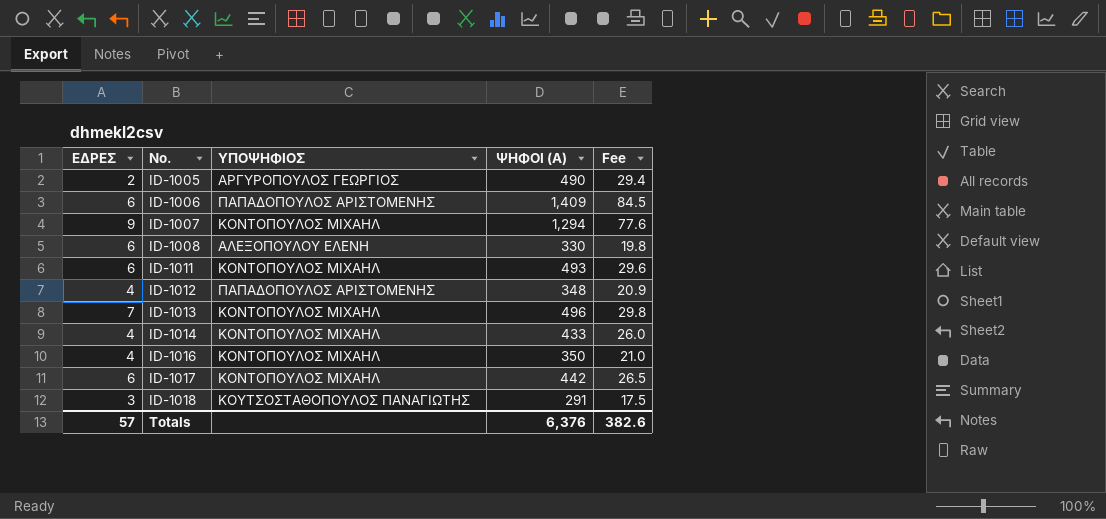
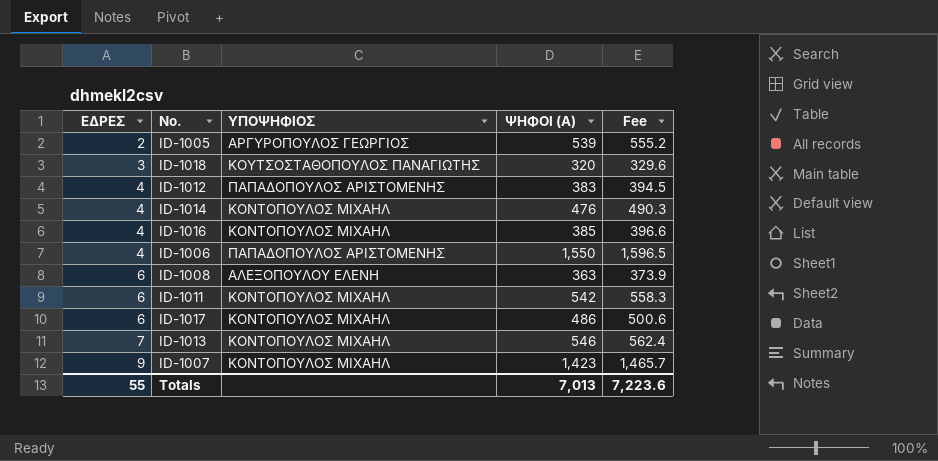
row order: No. ascending -> ΕΔΡΕΣ ascending
column Fee | formula: [ΨΗΦΟΙ (Α)] * 0.06 -> [ΨΗΦΟΙ (Α)] * 1.03
ID-1005 | ΨΗΦΟΙ (Α): 490 -> 539
ID-1018 | ΨΗΦΟΙ (Α): 291 -> 320
ID-1012 | ΨΗΦΟΙ (Α): 348 -> 383
ID-1014 | ΨΗΦΟΙ (Α): 433 -> 476
ID-1016 | ΨΗΦΟΙ (Α): 350 -> 385
ID-1006 | ΕΔΡΕΣ: 6 -> 4
ID-1006 | ΨΗΦΟΙ (Α): 1,409 -> 1,550
ID-1008 | ΨΗΦΟΙ (Α): 330 -> 363
ID-1011 | ΨΗΦΟΙ (Α): 493 -> 542
ID-1017 | ΨΗΦΟΙ (Α): 442 -> 486
ID-1013 | ΨΗΦΟΙ (Α): 496 -> 546
ID-1007 | ΨΗΦΟΙ (Α): 1,294 -> 1,423
Totals | ΕΔΡΕΣ: 57 -> 55
Totals | ΨΗΦΟΙ (Α): 6,376 -> 7,013
Totals | Fee: 382.6 -> 7,223.6

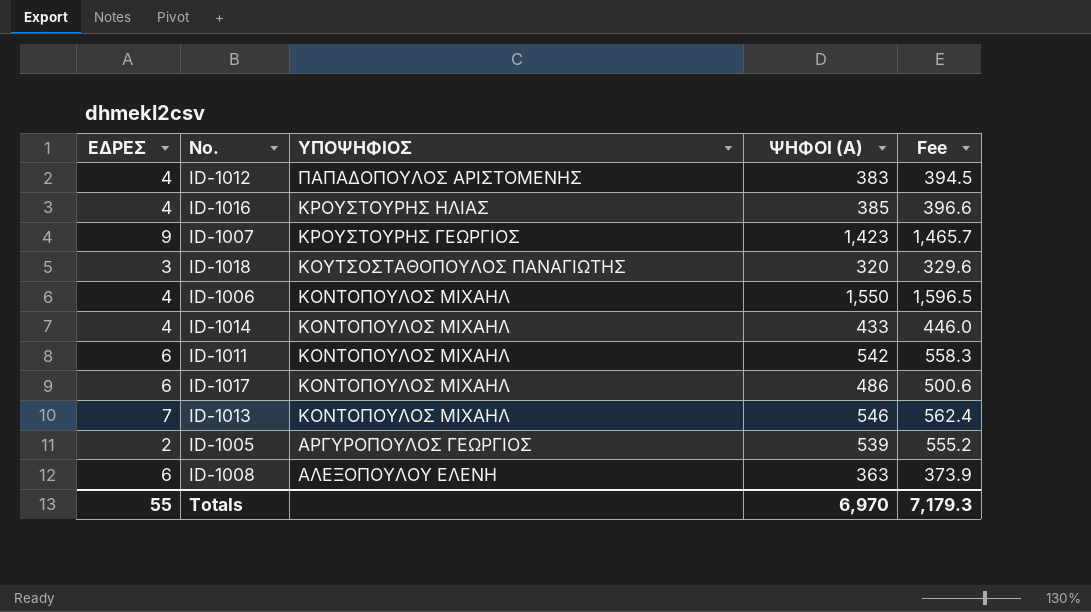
row order: ΕΔΡΕΣ ascending -> ΥΠΟΨΗΦΙΟΣ descending
ID-1016 | ΥΠΟΨΗΦΙΟΣ: ΚΟΝΤΟΠΟΥΛΟΣ ΜΙΧΑΗΛ -> ΚΡΟΥΣΤΟΥΡΗΣ ΗΛΙΑΣ
ID-1007 | ΥΠΟΨΗΦΙΟΣ: ΚΟΝΤΟΠΟΥΛΟΣ ΜΙΧΑΗΛ -> ΚΡΟΥΣΤΟΥΡΗΣ ΓΕΩΡΓΙΟΣ
ID-1006 | ΥΠΟΨΗΦΙΟΣ: ΠΑΠΑΔΟΠΟΥΛΟΣ ΑΡΙΣΤΟΜΕΝΗΣ -> ΚΟΝΤΟΠΟΥΛΟΣ ΜΙΧΑΗΛ
ID-1014 | ΨΗΦΟΙ (Α): 476 -> 433
ID-1014 | Fee: 490.3 -> 446.0
Totals | ΨΗΦΟΙ (Α): 7,013 -> 6,970
Totals | Fee: 7,223.6 -> 7,179.3

